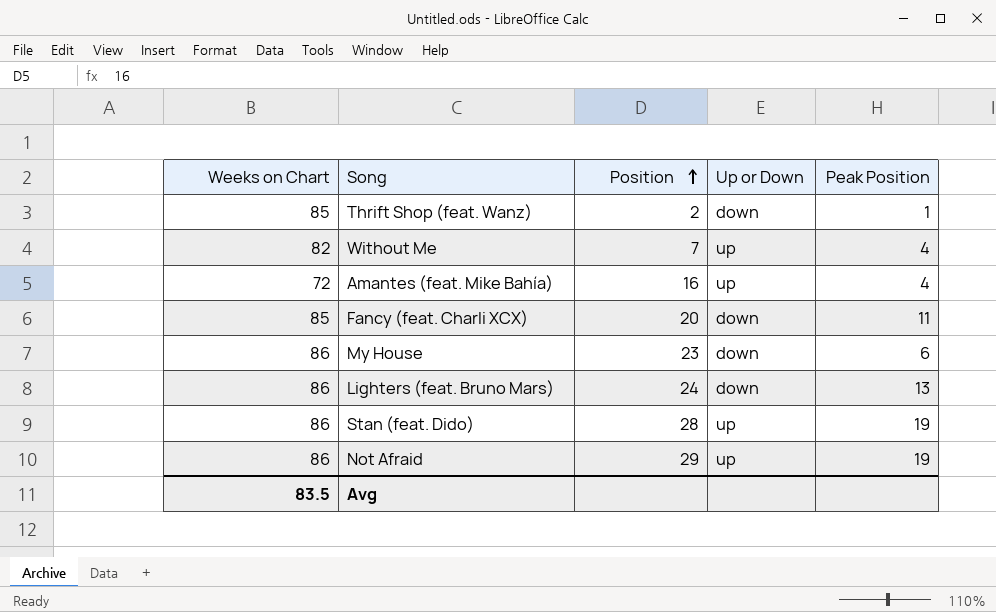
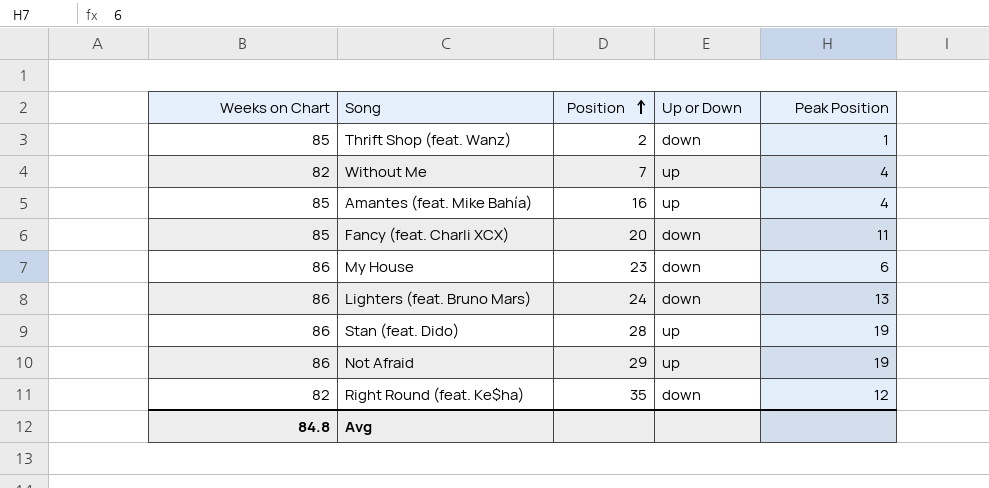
Amantes (feat. Mike Bahía) | Weeks on Chart: 72 -> 85
row Right Round (feat. Ke$ha): none -> 82 | 35 | down | 12
Avg | Weeks on Chart: 83.5 -> 84.8

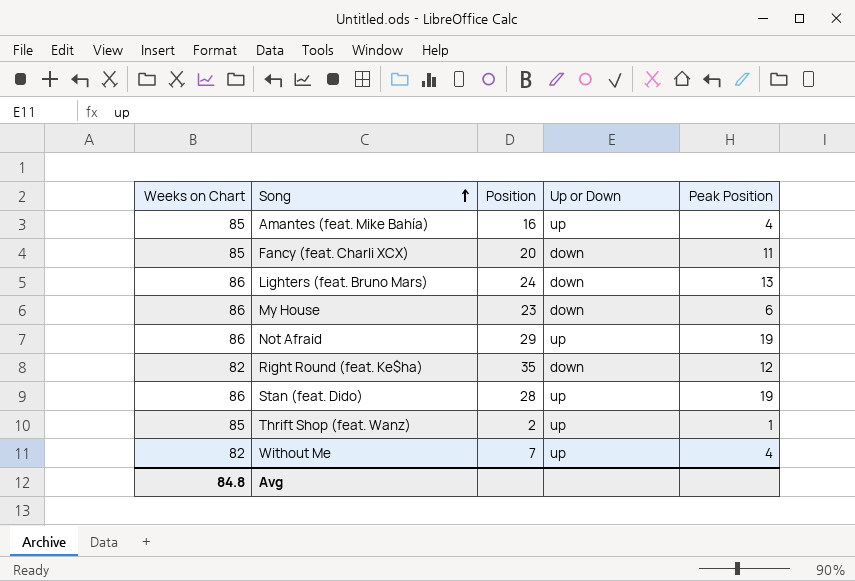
row order: Position ascending -> Song ascending
Thrift Shop (feat. Wanz) | Up or Down: down -> up

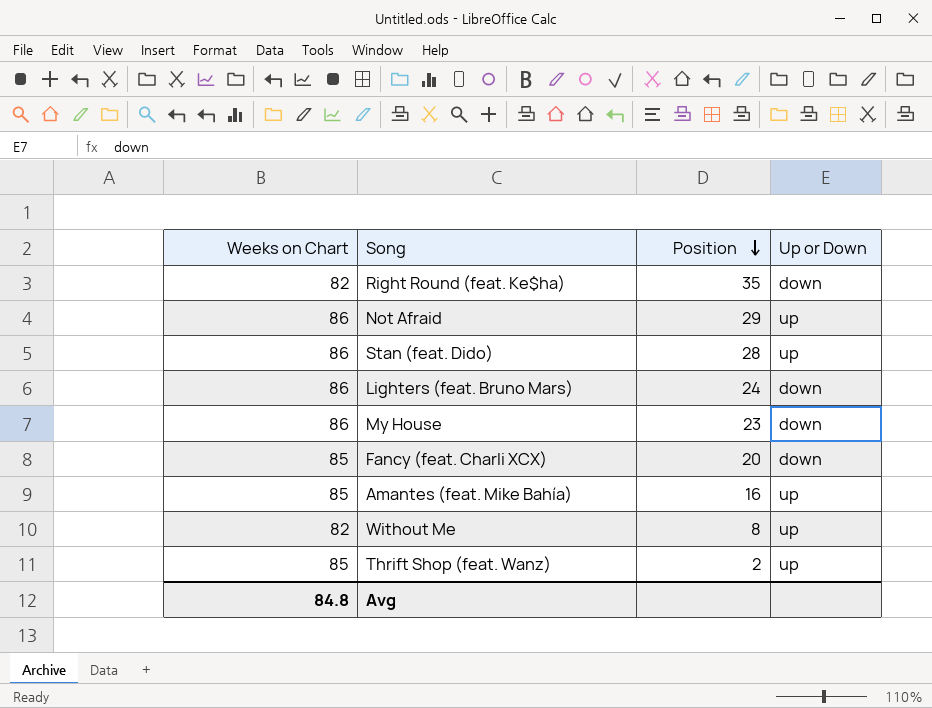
row order: Song ascending -> Position descending
column Peak Position | position: 5 -> none
Without Me | Position: 7 -> 8

